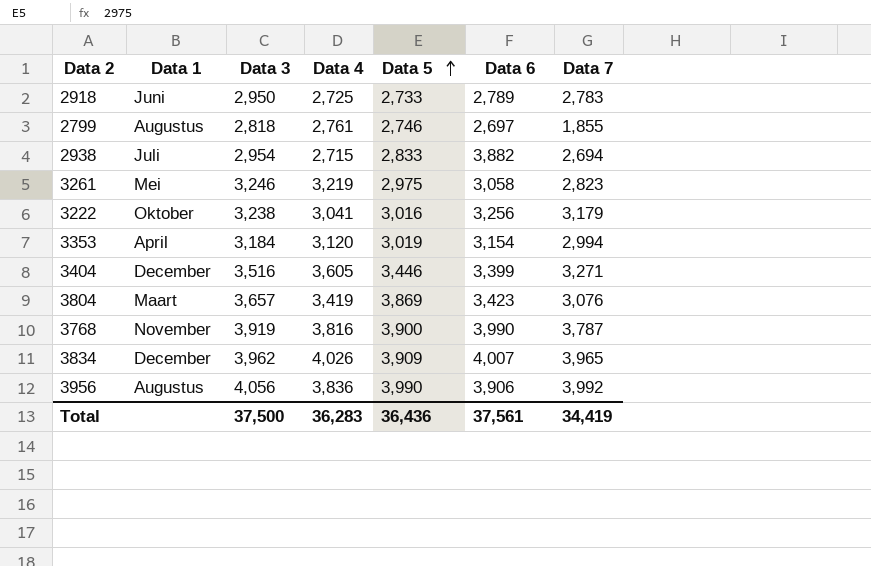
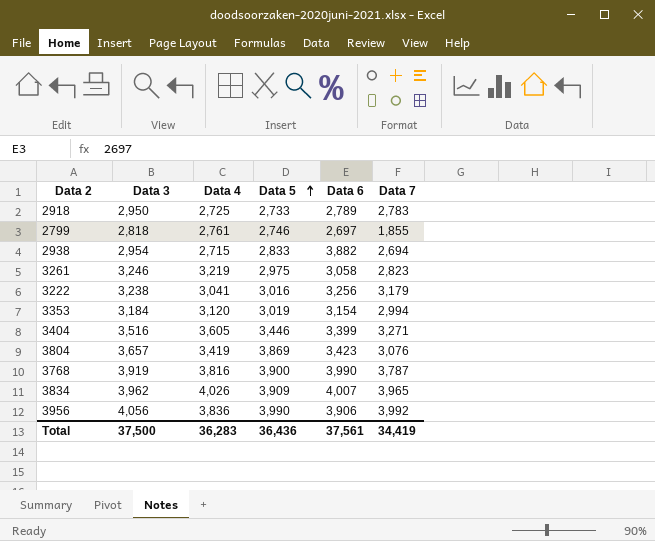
column Data 1 | position: 2 -> none

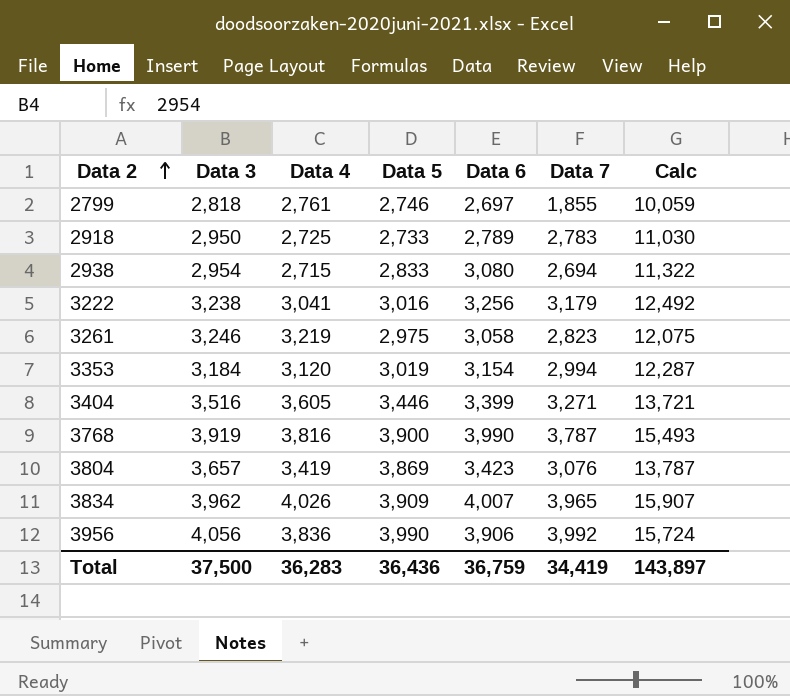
row order: Data 5 ascending -> Data 2 ascending
column Calc | formula: none -> [Data 4] + [Data 5] + [Data 6] + [Data 7]
2938 | Data 6: 3,882 -> 3,080
Total | Data 6: 37,561 -> 36,759

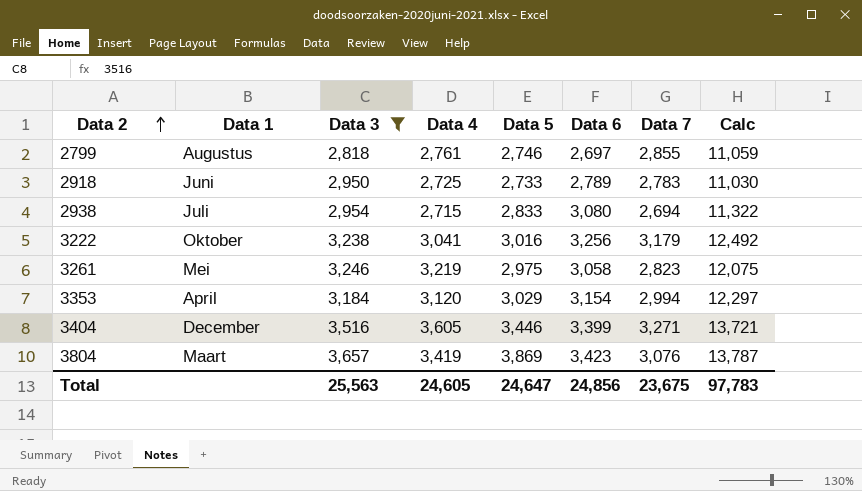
filter: none -> Data 3 <= 3,657
column Data 1 | position: none -> 2
2799 | Data 7: 1,855 -> 2,855
2799 | Calc: 10,059 -> 11,059
3353 | Data 5: 3,019 -> 3,029
3353 | Calc: 12,287 -> 12,297
Total | Data 3: 37,500 -> 25,563
Total | Data 4: 36,283 -> 24,605
Total | Data 5: 36,436 -> 24,647
Total | Data 6: 36,759 -> 24,856
Total | Data 7: 34,419 -> 23,675
Total | Calc: 143,897 -> 97,783

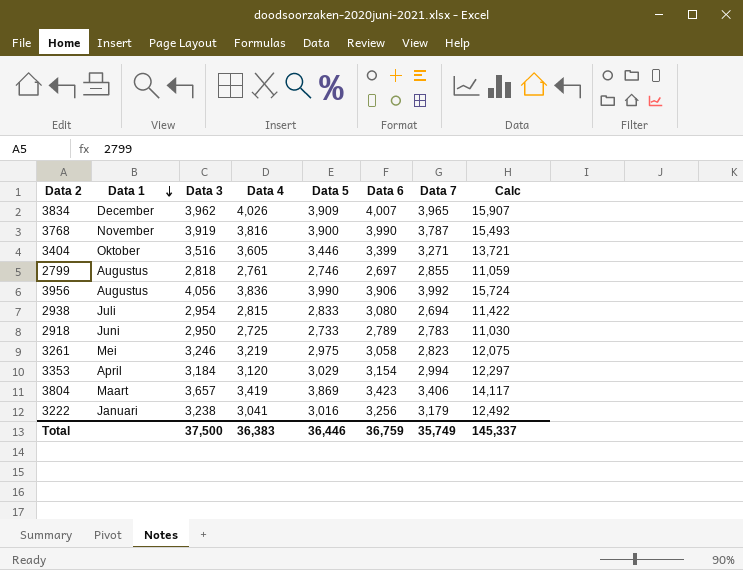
filter: Data 3 <= 3,657 -> none
row order: Data 2 ascending -> Data 1 descending
3404 | Data 1: December -> Oktober
2938 | Data 4: 2,715 -> 2,815
2938 | Calc: 11,322 -> 11,422
3804 | Data 7: 3,076 -> 3,406
3804 | Calc: 13,787 -> 14,117
3222 | Data 1: Oktober -> Januari
Total | Data 3: 25,563 -> 37,500
Total | Data 4: 24,605 -> 36,383
Total | Data 5: 24,647 -> 36,446
Total | Data 6: 24,856 -> 36,759
Total | Data 7: 23,675 -> 35,749
Total | Calc: 97,783 -> 145,337

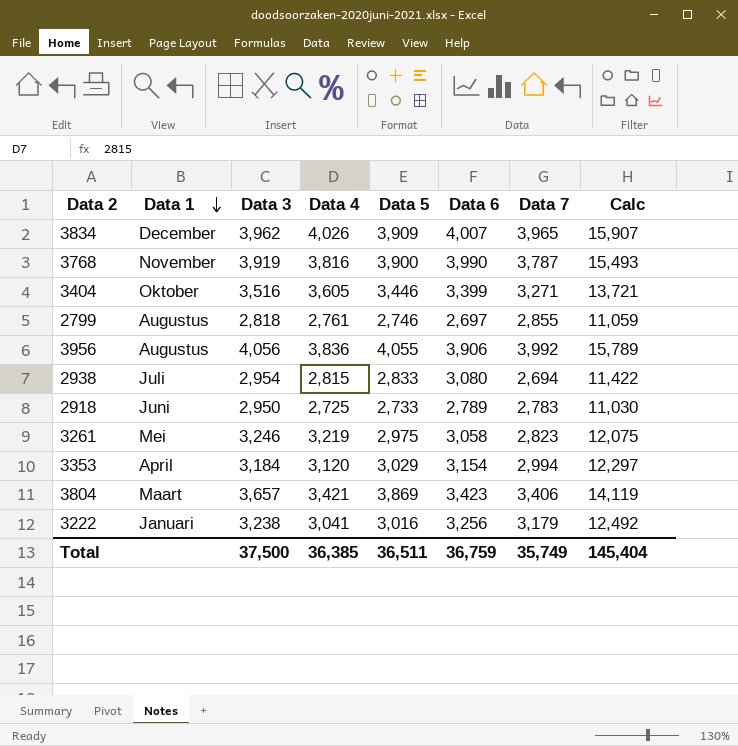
3956 | Data 5: 3,990 -> 4,055
3956 | Calc: 15,724 -> 15,789
3804 | Data 4: 3,419 -> 3,421
3804 | Calc: 14,117 -> 14,119
Total | Data 4: 36,383 -> 36,385
Total | Data 5: 36,446 -> 36,511
Total | Calc: 145,337 -> 145,404

